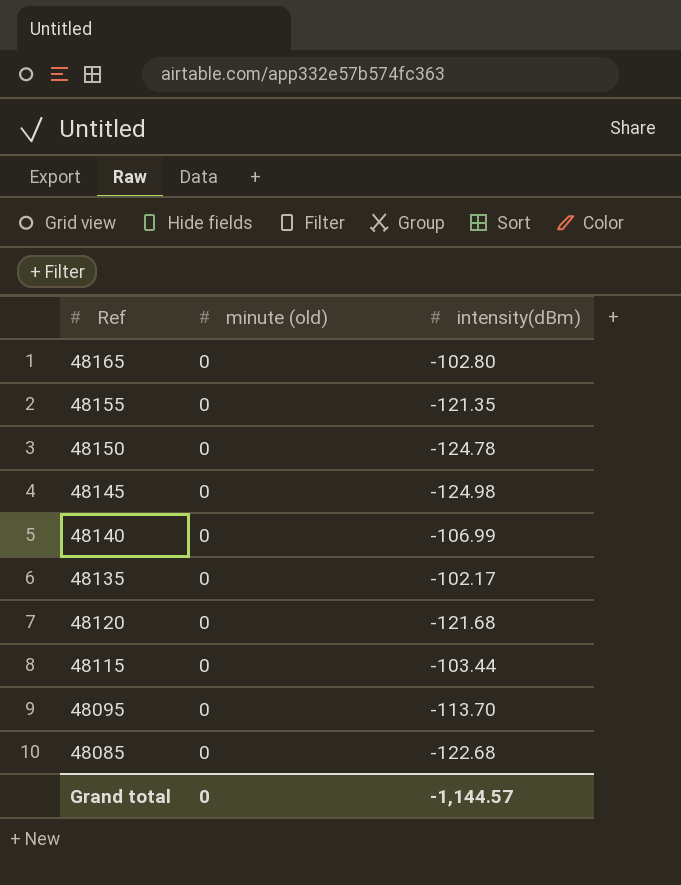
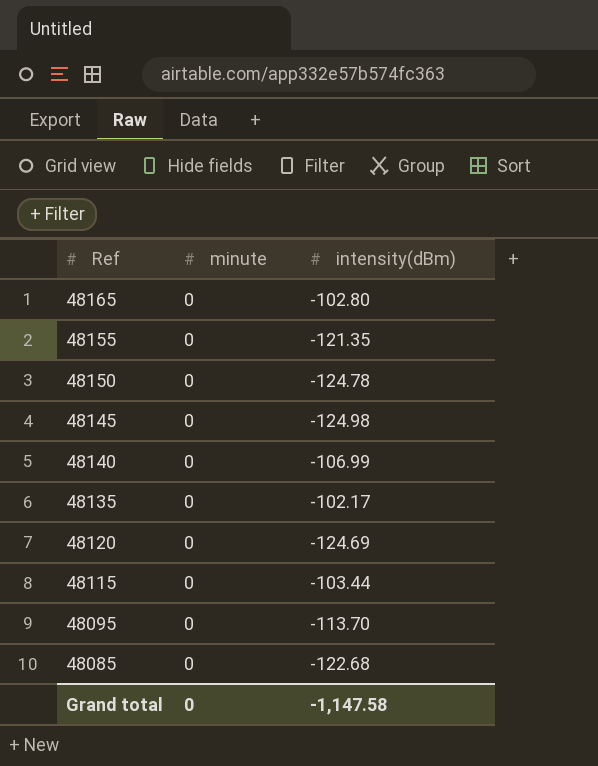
column name: minute (old) -> minute
48120 | intensity(dBm): -121.68 -> -124.69
Grand total | intensity(dBm): -1,144.57 -> -1,147.58

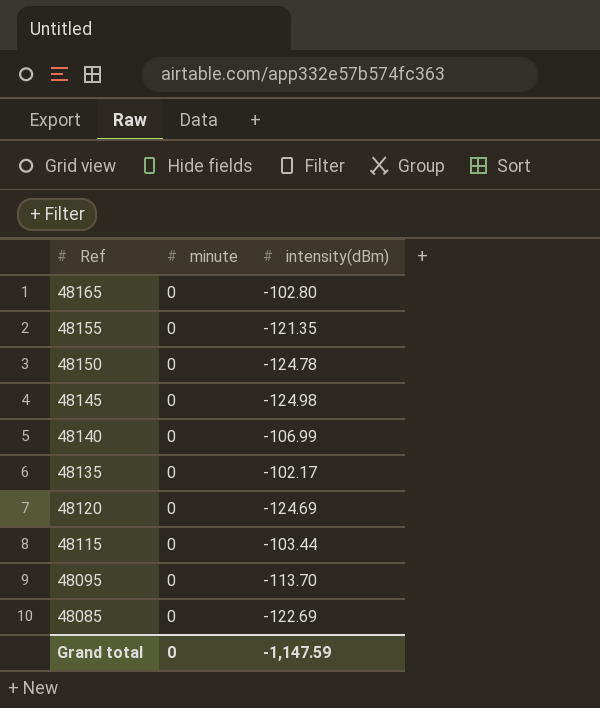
48085 | intensity(dBm): -122.68 -> -122.69
Grand total | intensity(dBm): -1,147.58 -> -1,147.59

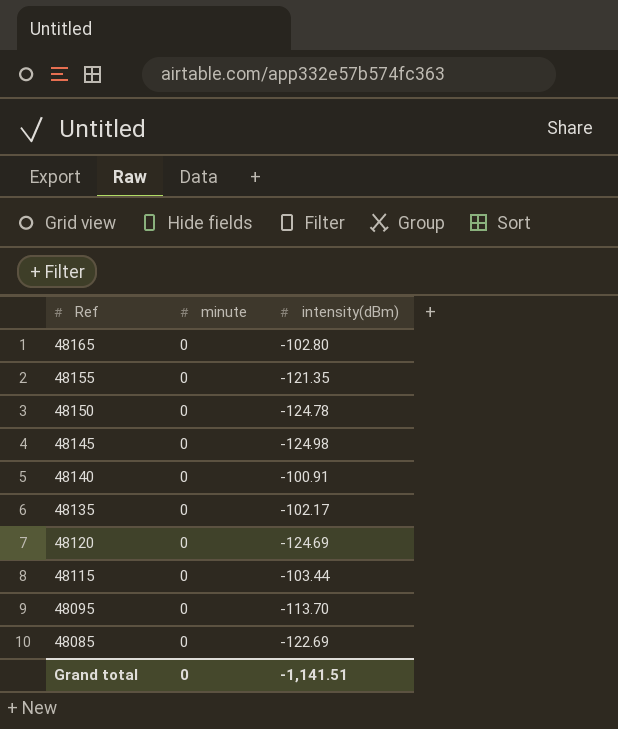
48140 | intensity(dBm): -106.99 -> -100.91
Grand total | intensity(dBm): -1,147.59 -> -1,141.51

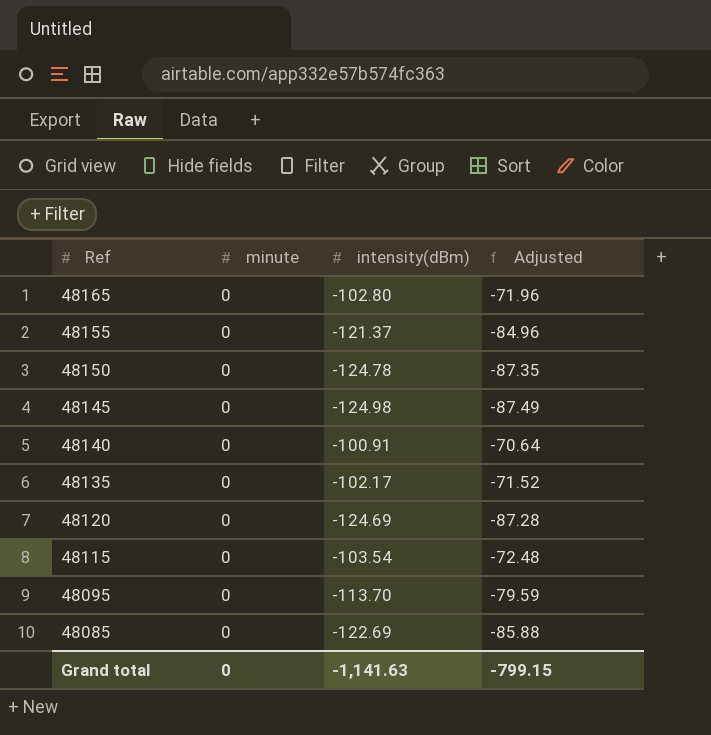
column Adjusted | formula: none -> [intensity(dBm)] * 0.7
48155 | intensity(dBm): -121.35 -> -121.37
48115 | intensity(dBm): -103.44 -> -103.54
Grand total | intensity(dBm): -1,141.51 -> -1,141.63

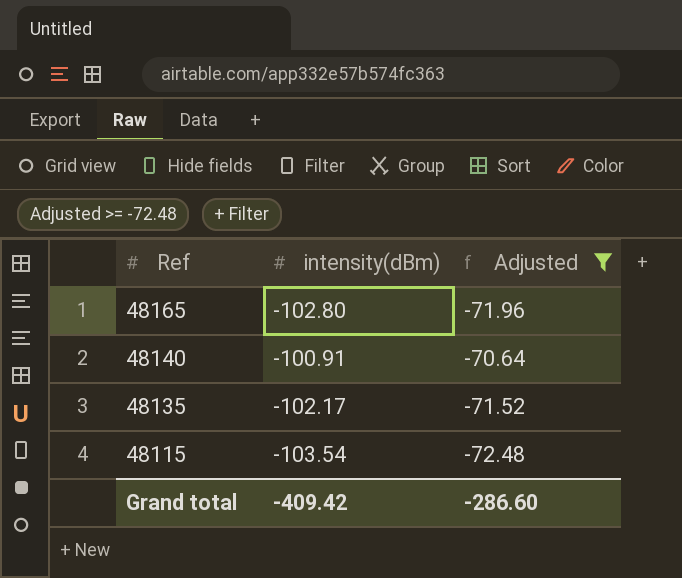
filter: none -> Adjusted >= -72.48
column minute | position: 2 -> none
Grand total | intensity(dBm): -1,141.63 -> -409.42
Grand total | Adjusted: -799.15 -> -286.60

